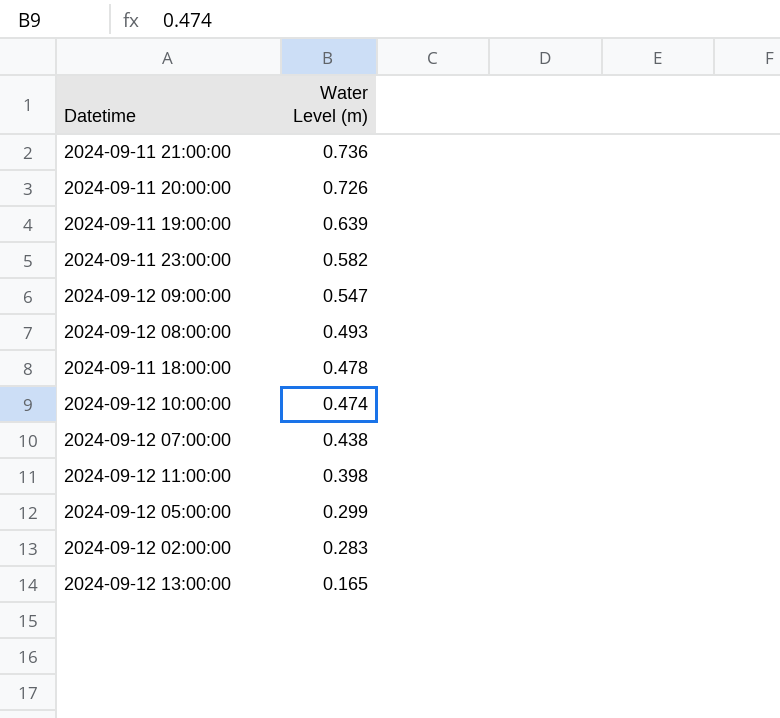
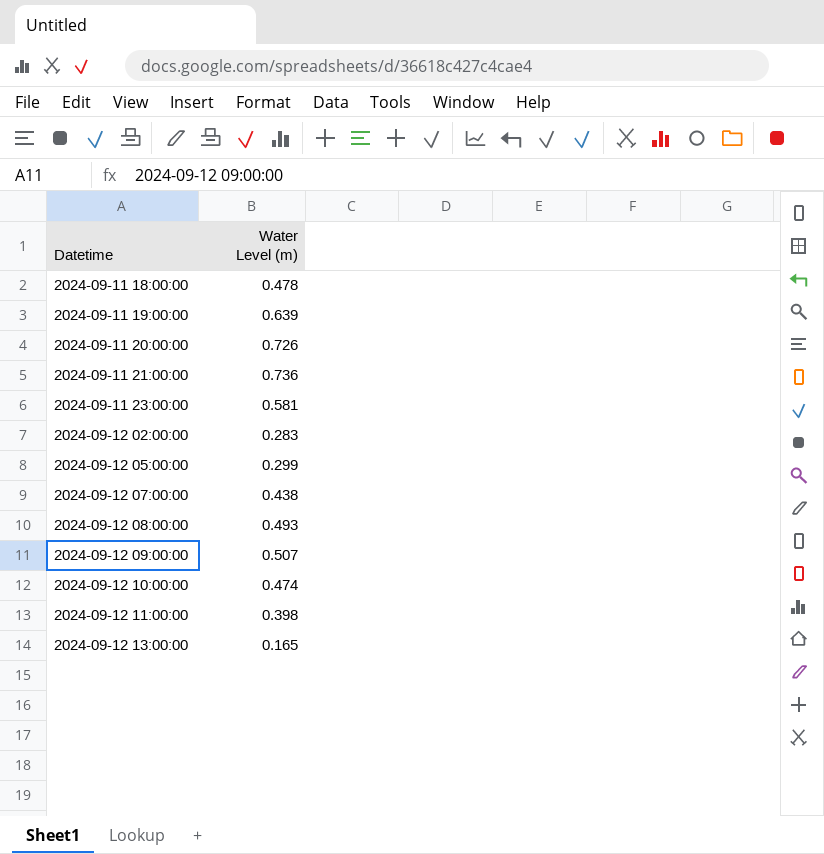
row order: Water Level (m) descending -> Datetime ascending
2024-09-11 23:00:00 | Water Level (m): 0.582 -> 0.581
2024-09-12 09:00:00 | Water Level (m): 0.547 -> 0.507

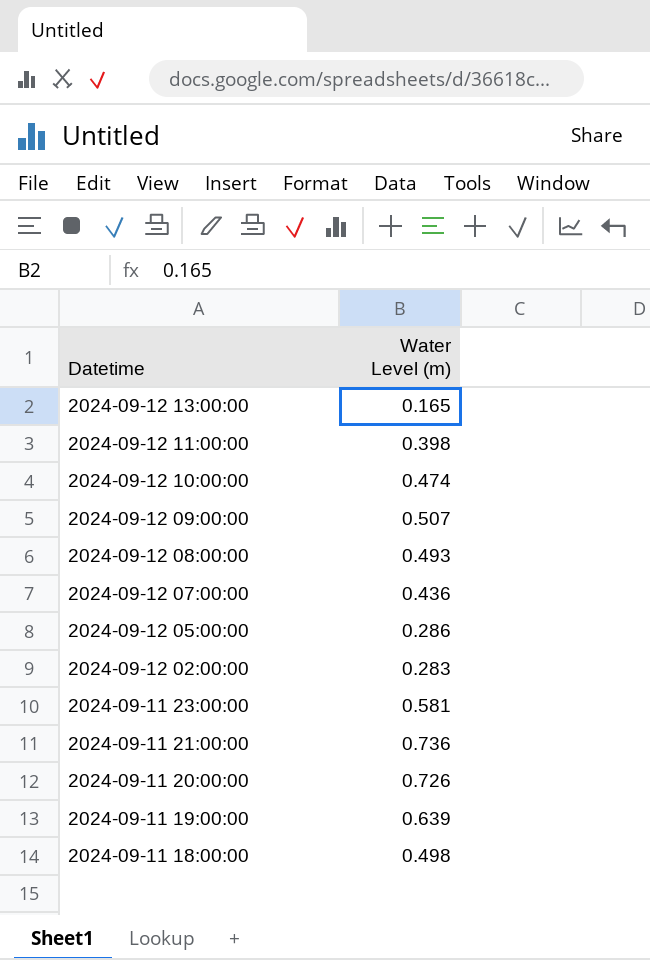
row order: Datetime ascending -> Datetime descending
2024-09-12 07:00:00 | Water Level (m): 0.438 -> 0.436
2024-09-12 05:00:00 | Water Level (m): 0.299 -> 0.286
2024-09-11 18:00:00 | Water Level (m): 0.478 -> 0.498

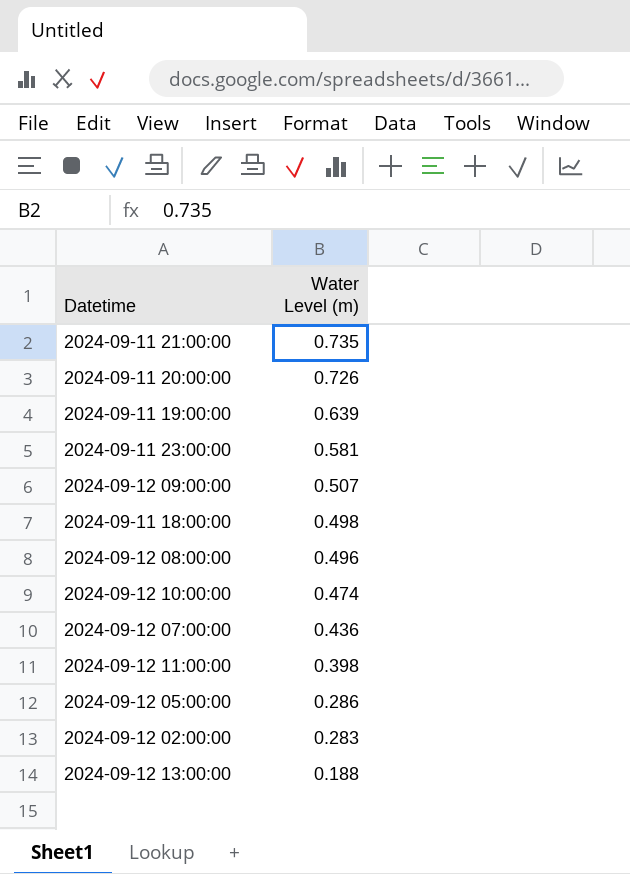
row order: Datetime descending -> Water Level (m) descending
2024-09-11 21:00:00 | Water Level (m): 0.736 -> 0.735
2024-09-12 08:00:00 | Water Level (m): 0.493 -> 0.496
2024-09-12 13:00:00 | Water Level (m): 0.165 -> 0.188

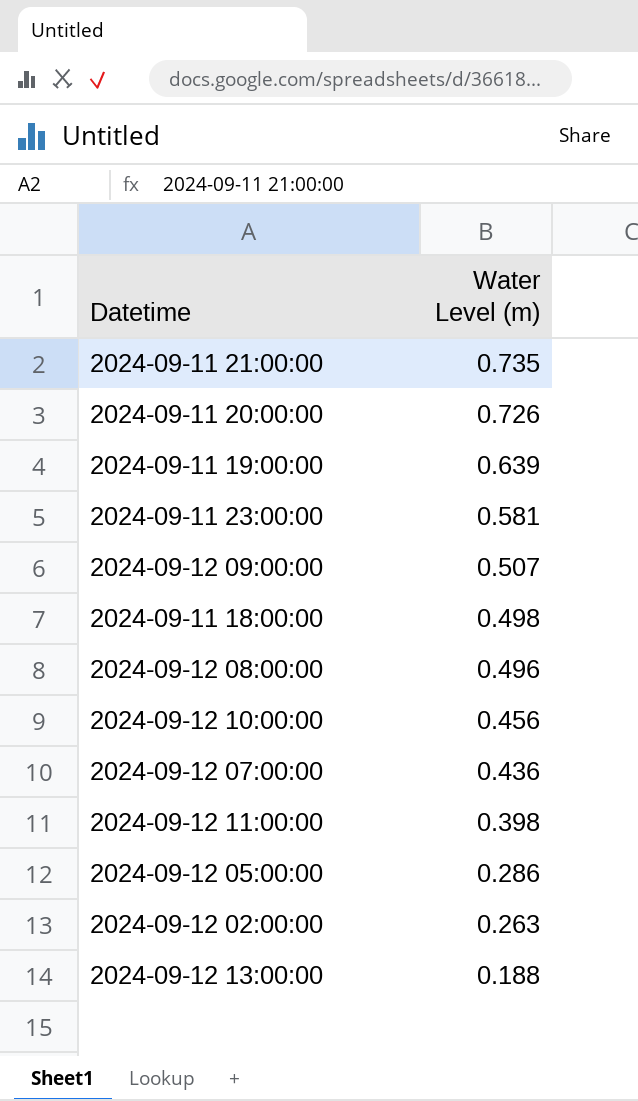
2024-09-12 10:00:00 | Water Level (m): 0.474 -> 0.456
2024-09-12 02:00:00 | Water Level (m): 0.283 -> 0.263

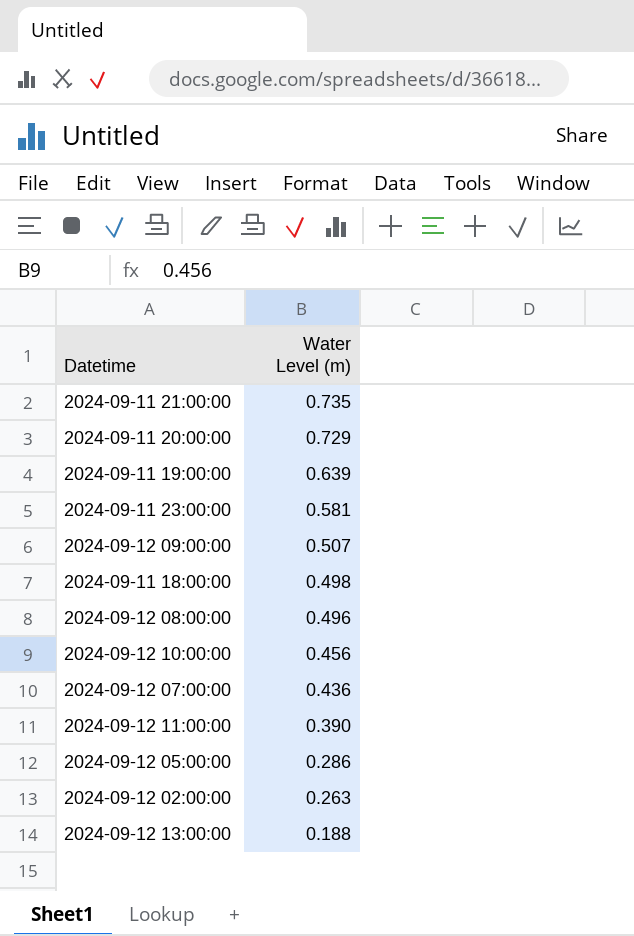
2024-09-11 20:00:00 | Water Level (m): 0.726 -> 0.729
2024-09-12 11:00:00 | Water Level (m): 0.398 -> 0.390

